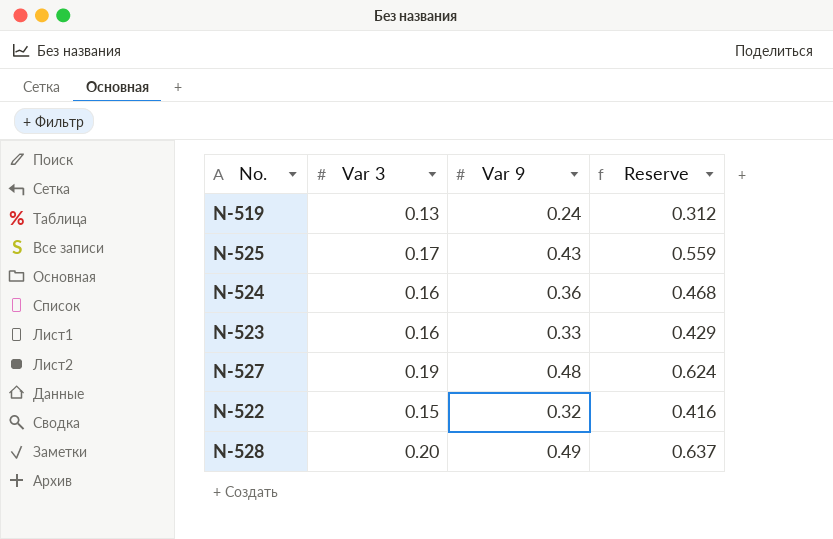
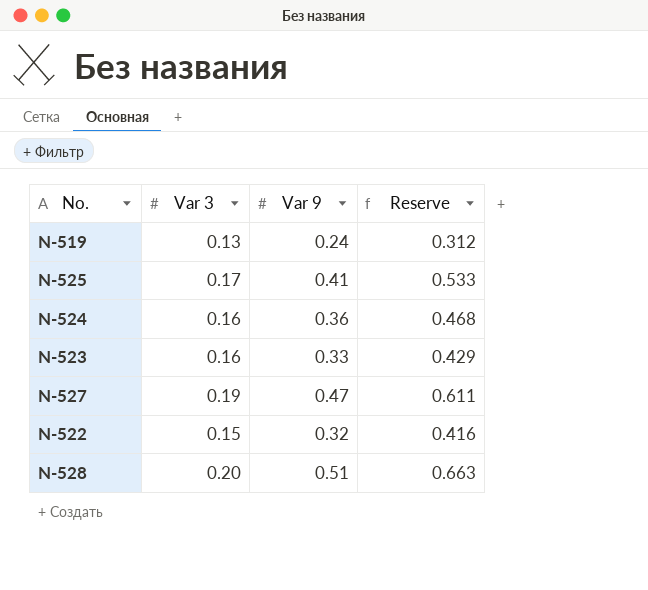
N-525 | Var 9: 0.43 -> 0.41
N-525 | Reserve: 0.559 -> 0.533
N-527 | Var 9: 0.48 -> 0.47
N-527 | Reserve: 0.624 -> 0.611
N-528 | Var 9: 0.49 -> 0.51
N-528 | Reserve: 0.637 -> 0.663

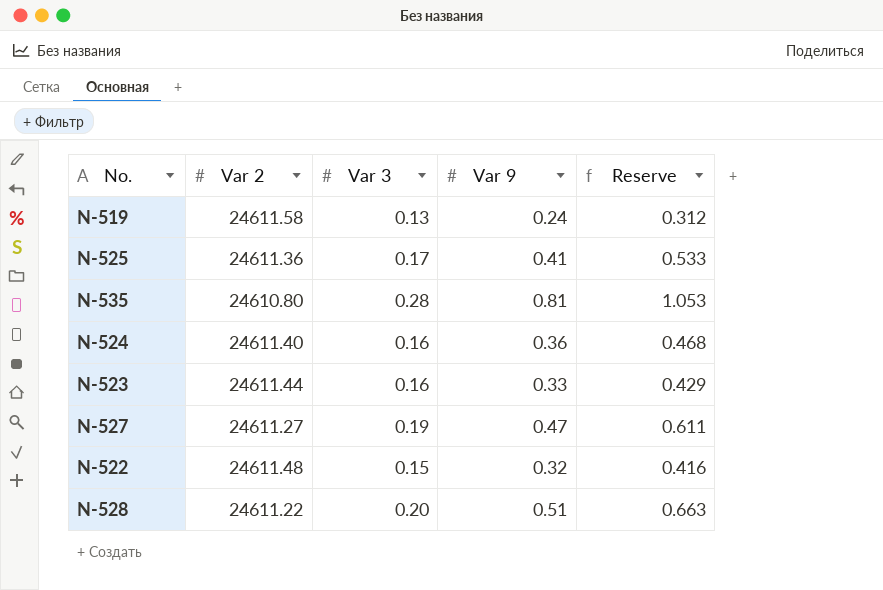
column Var 2 | position: none -> 2
row N-535: none -> 24610.80 | 0.28 | 0.81 | 1.053

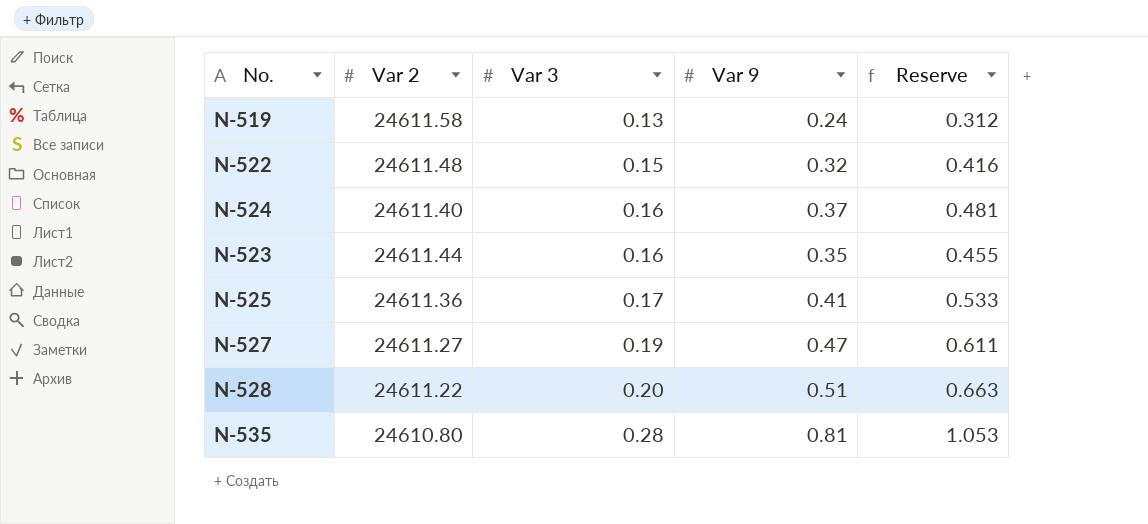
row order: none -> Var 3 ascending
N-524 | Var 9: 0.36 -> 0.37
N-524 | Reserve: 0.468 -> 0.481
N-523 | Var 9: 0.33 -> 0.35
N-523 | Reserve: 0.429 -> 0.455

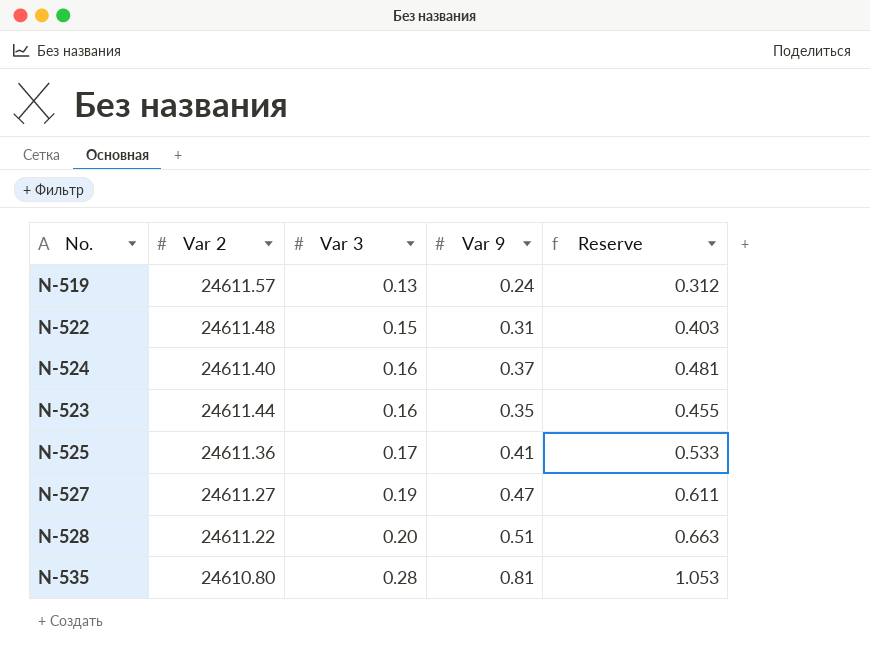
N-519 | Var 2: 24611.58 -> 24611.57
N-522 | Var 9: 0.32 -> 0.31
N-522 | Reserve: 0.416 -> 0.403

